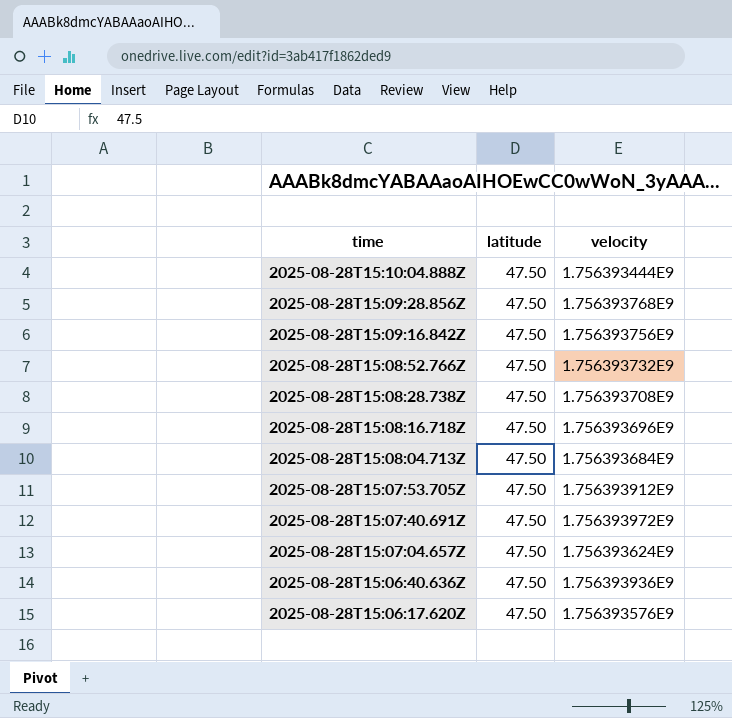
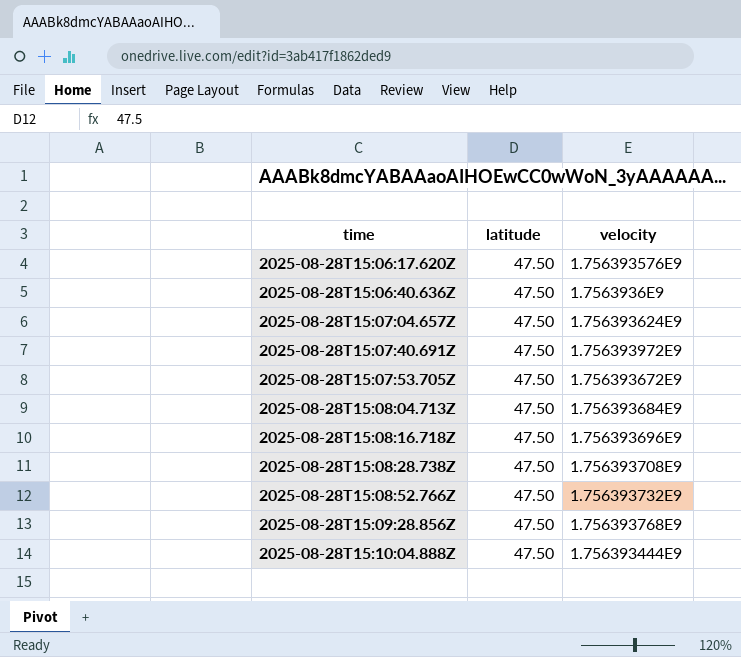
row order: time descending -> time ascending
row 2025-08-28T15:09:16.842Z: 47.50 | 1.756393756E9 -> none
2025-08-28T15:06:40.636Z | velocity: 1.756393936E9 -> 1.7563936E9
2025-08-28T15:07:53.705Z | velocity: 1.756393912E9 -> 1.756393672E9

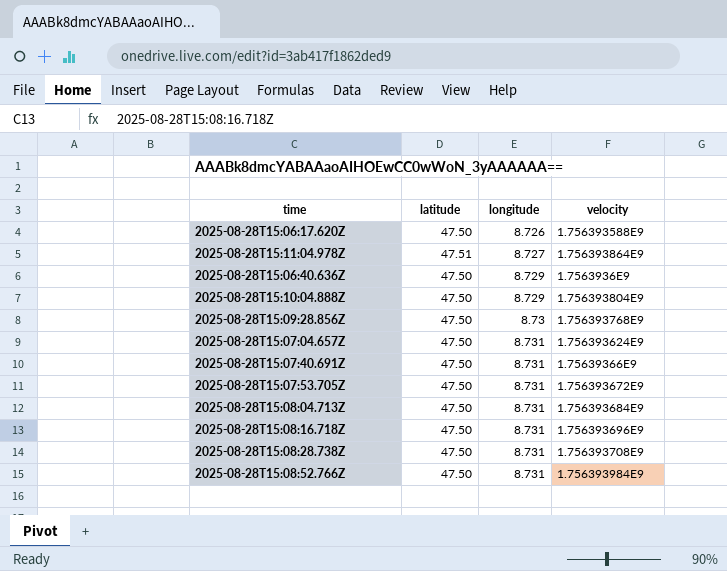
row order: time ascending -> longitude ascending
column longitude | position: none -> 3
2025-08-28T15:06:17.620Z | velocity: 1.756393576E9 -> 1.756393588E9
row 2025-08-28T15:11:04.978Z: none -> 47.51 | 8.727 | 1.756393864E9
2025-08-28T15:10:04.888Z | velocity: 1.756393444E9 -> 1.756393804E9
2025-08-28T15:07:40.691Z | velocity: 1.756393972E9 -> 1.75639366E9
2025-08-28T15:08:52.766Z | velocity: 1.756393732E9 -> 1.756393984E9

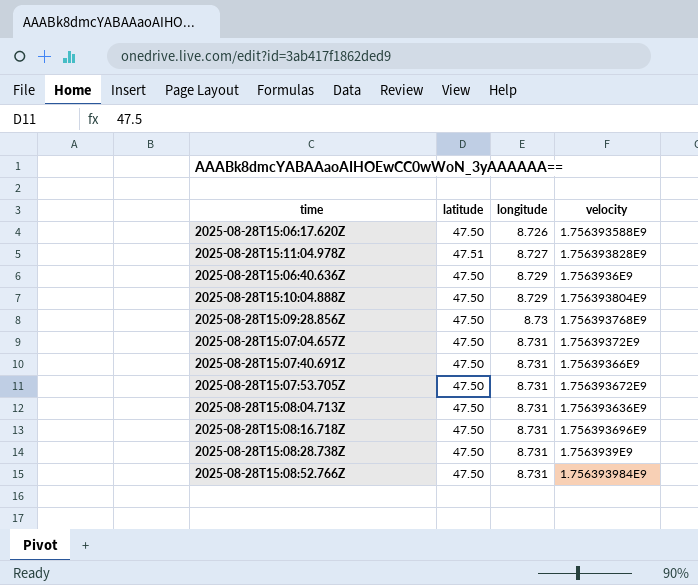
2025-08-28T15:11:04.978Z | velocity: 1.756393864E9 -> 1.756393828E9
2025-08-28T15:07:04.657Z | velocity: 1.756393624E9 -> 1.75639372E9
2025-08-28T15:08:04.713Z | velocity: 1.756393684E9 -> 1.756393636E9
2025-08-28T15:08:28.738Z | velocity: 1.756393708E9 -> 1.7563939E9

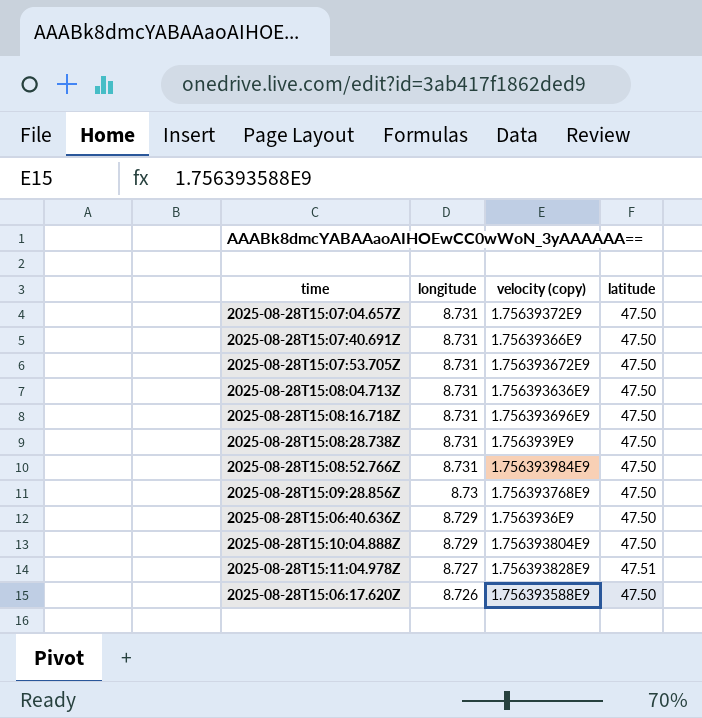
row order: longitude ascending -> longitude descending
column name: velocity -> velocity (copy)
column latitude | position: 2 -> 4

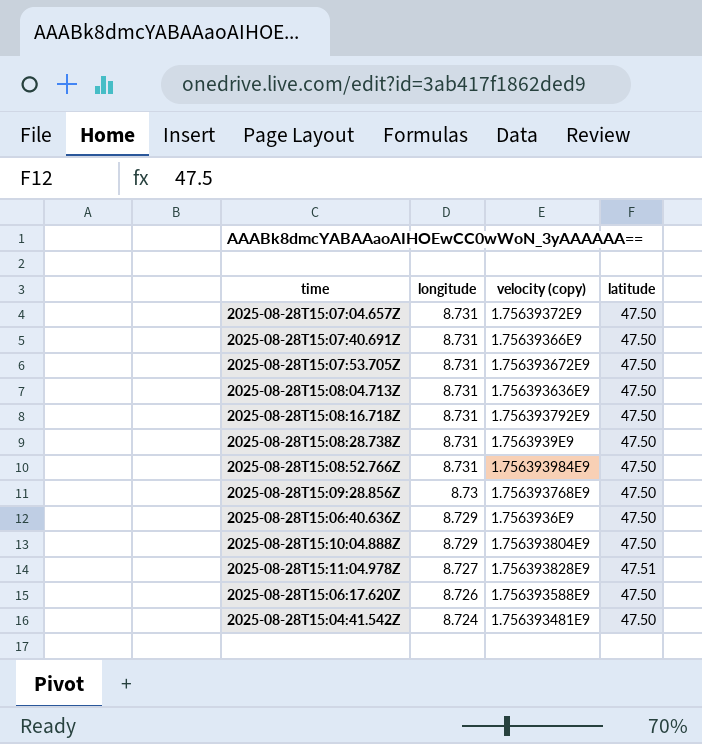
2025-08-28T15:08:16.718Z | velocity (copy): 1.756393696E9 -> 1.756393792E9
row 2025-08-28T15:04:41.542Z: none -> 8.724 | 1.756393481E9 | 47.50

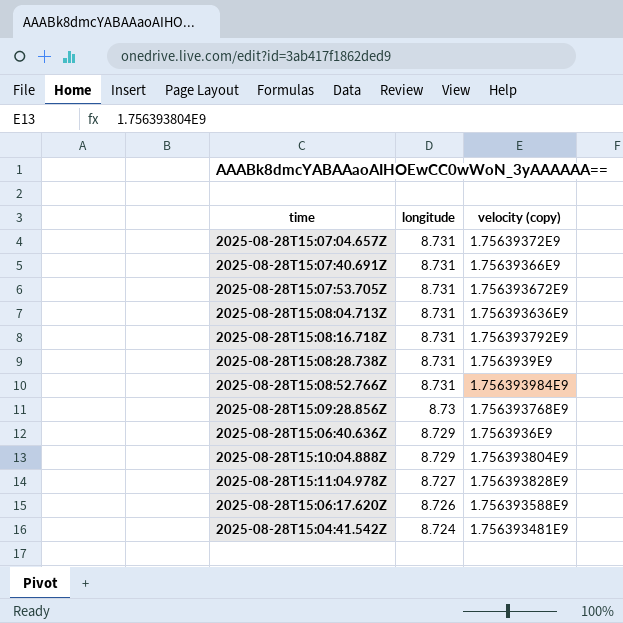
column latitude | position: 4 -> none

